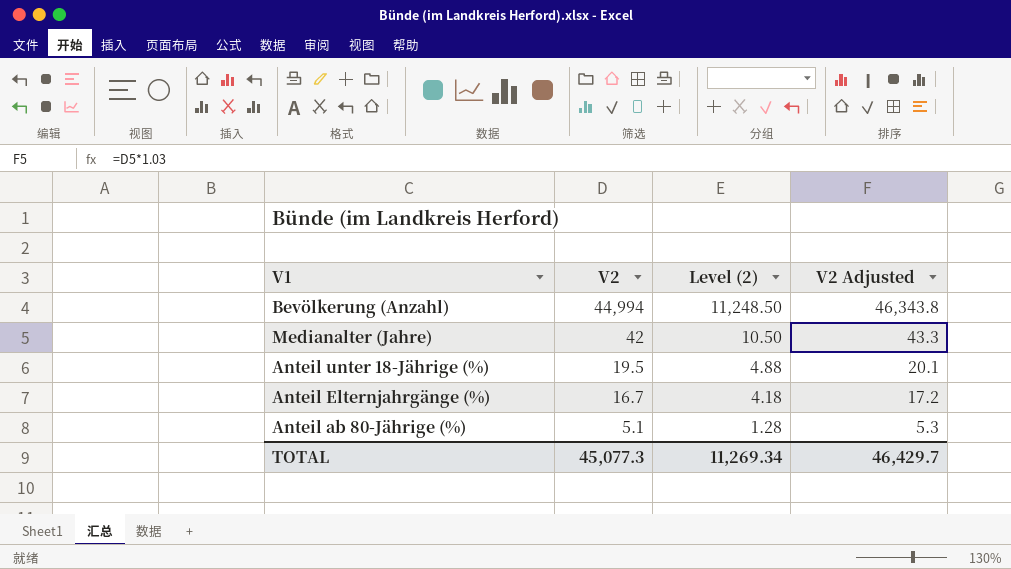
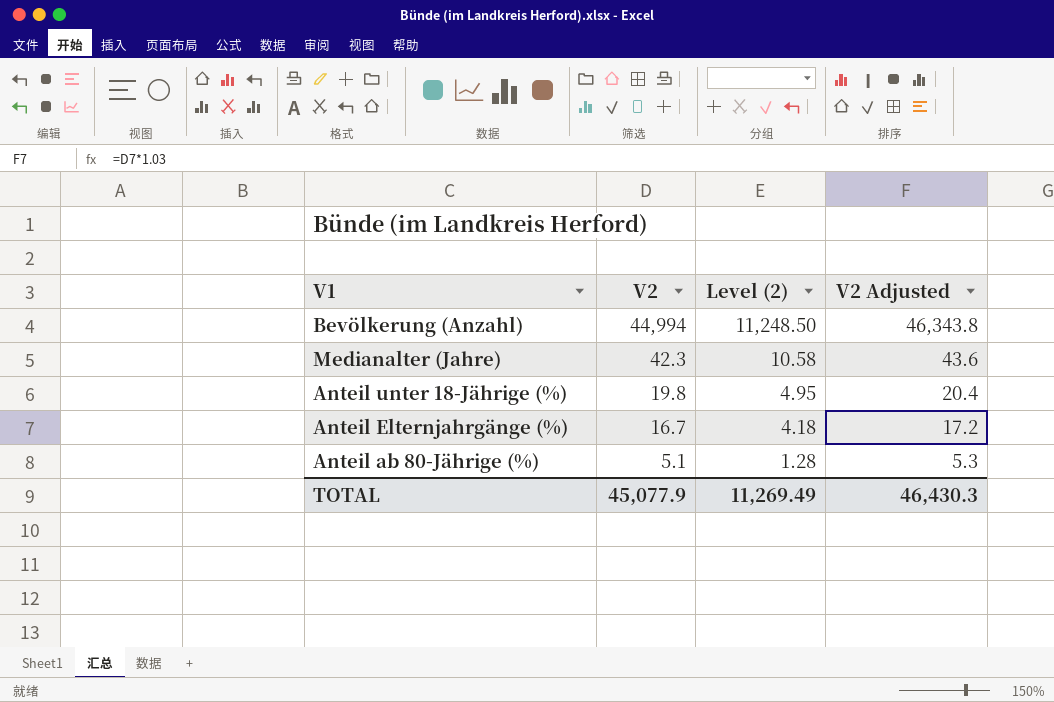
Medianalter (Jahre) | V2: 42 -> 42.3
Medianalter (Jahre) | Level (2): 10.50 -> 10.58
Medianalter (Jahre) | V2 Adjusted: 43.3 -> 43.6
Anteil unter 18-Jährige (%) | V2: 19.5 -> 19.8
Anteil unter 18-Jährige (%) | Level (2): 4.88 -> 4.95
Anteil unter 18-Jährige (%) | V2 Adjusted: 20.1 -> 20.4
TOTAL | V2: 45,077.3 -> 45,077.9
TOTAL | Level (2): 11,269.34 -> 11,269.49
TOTAL | V2 Adjusted: 46,429.7 -> 46,430.3

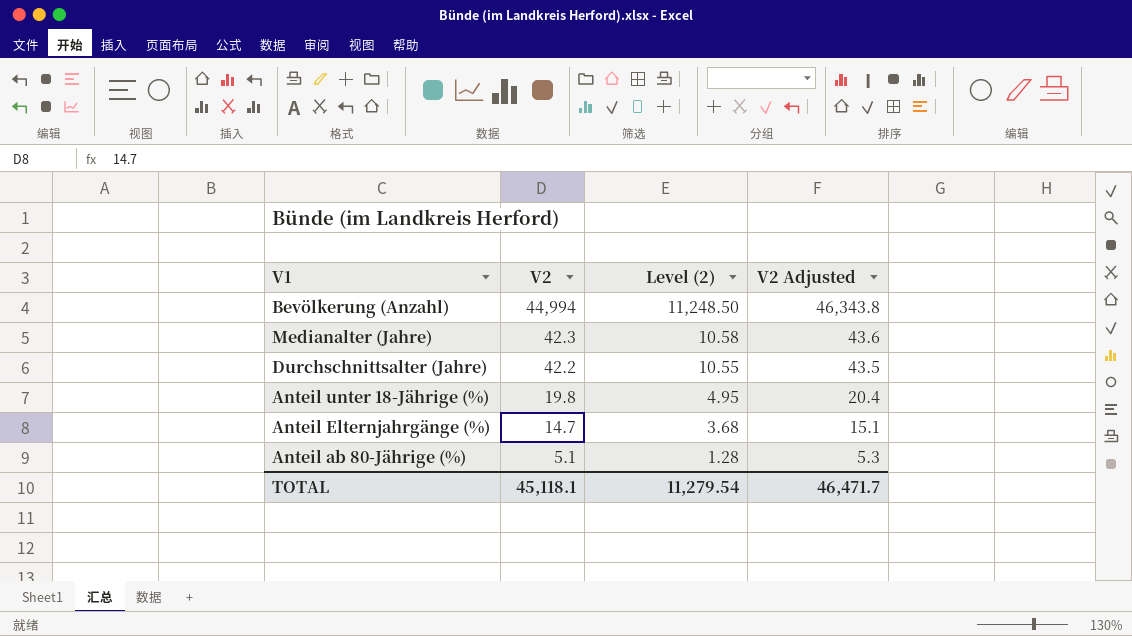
row Durchschnittsalter (Jahre): none -> 42.2 | 10.55 | 43.5
Anteil Elternjahrgänge (%) | V2: 16.7 -> 14.7
Anteil Elternjahrgänge (%) | Level (2): 4.18 -> 3.68
Anteil Elternjahrgänge (%) | V2 Adjusted: 17.2 -> 15.1
TOTAL | V2: 45,077.9 -> 45,118.1
TOTAL | Level (2): 11,269.49 -> 11,279.54
TOTAL | V2 Adjusted: 46,430.3 -> 46,471.7

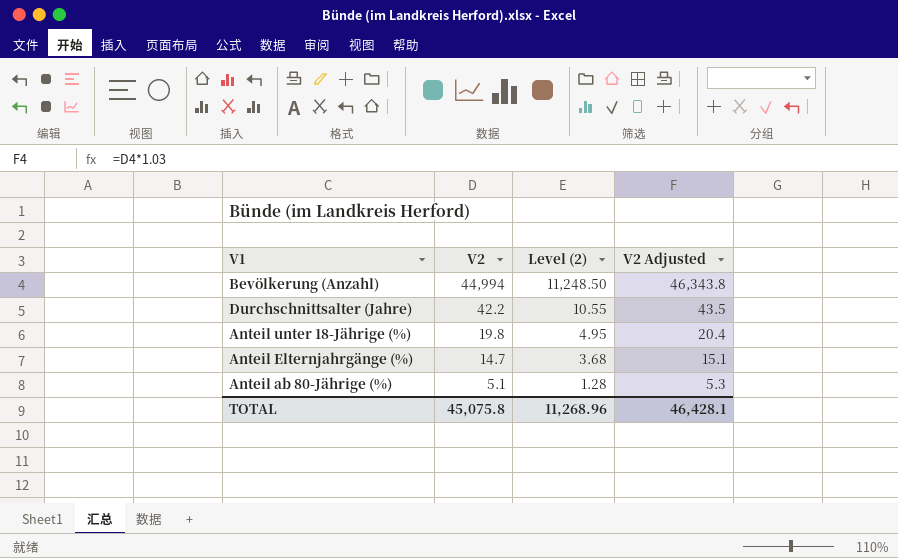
row Medianalter (Jahre): 42.3 | 10.58 | 43.6 -> none
TOTAL | V2: 45,118.1 -> 45,075.8
TOTAL | Level (2): 11,279.54 -> 11,268.96
TOTAL | V2 Adjusted: 46,471.7 -> 46,428.1

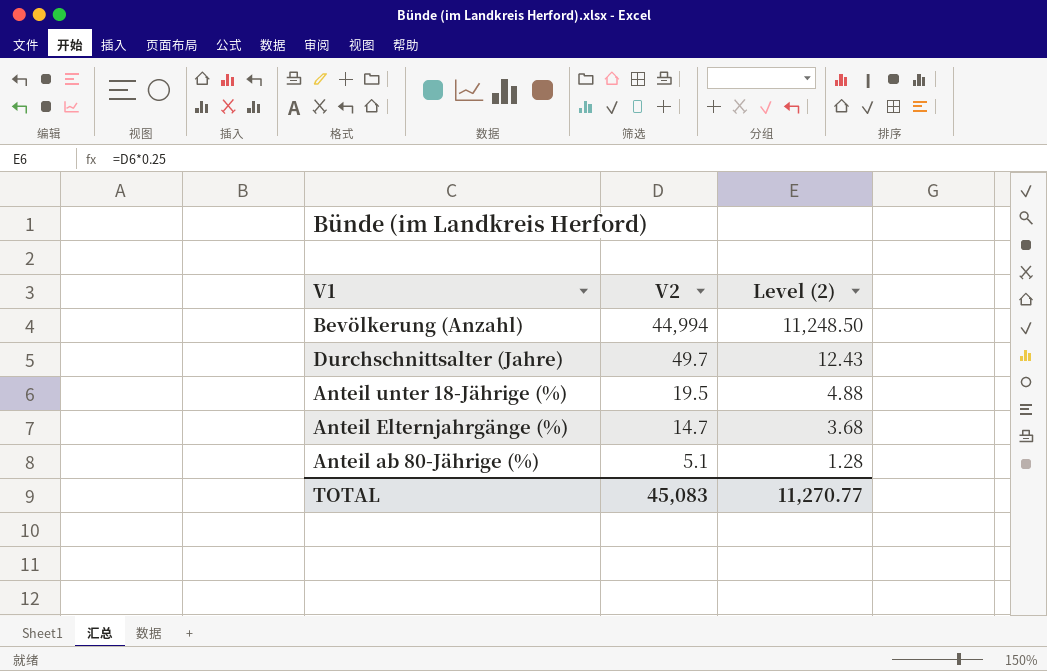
column V2 Adjusted | formula: [V2] * 1.03 -> none
Durchschnittsalter (Jahre) | V2: 42.2 -> 49.7
Durchschnittsalter (Jahre) | Level (2): 10.55 -> 12.43
Anteil unter 18-Jährige (%) | V2: 19.8 -> 19.5
Anteil unter 18-Jährige (%) | Level (2): 4.95 -> 4.88
TOTAL | V2: 45,075.8 -> 45,083
TOTAL | Level (2): 11,268.96 -> 11,270.77

